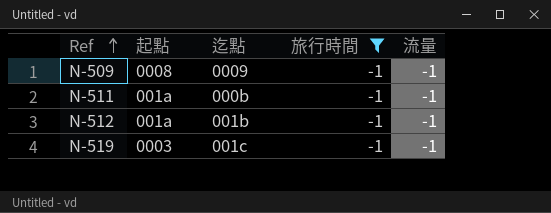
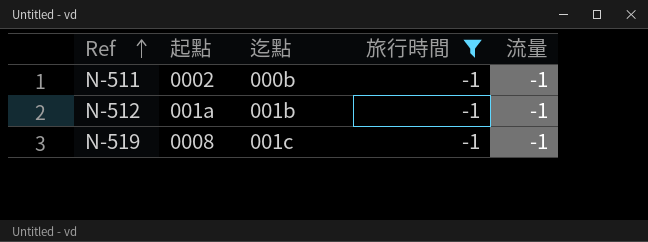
row N-509: 0008 | 0009 | -1 | -1 -> none
N-511 | 起點: 001a -> 0002
N-519 | 起點: 0003 -> 0008

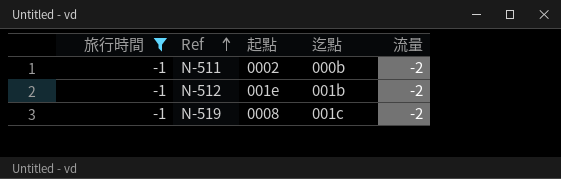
column 旅行時間 | position: 4 -> 1
N-511 | 流量: -1 -> -2
N-512 | 起點: 001a -> 001e
N-512 | 流量: -1 -> -2
N-519 | 流量: -1 -> -2

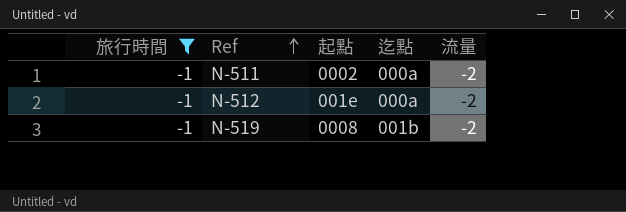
N-511 | 迄點: 000b -> 000a
N-512 | 迄點: 001b -> 000a
N-519 | 迄點: 001c -> 001b

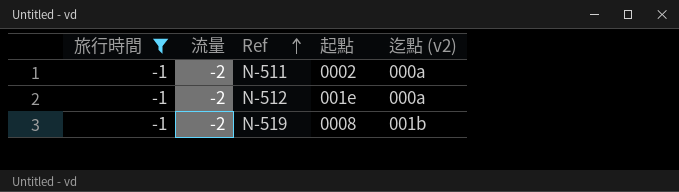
column 流量 | position: 5 -> 2
column name: 迄點 -> 迄點 (v2)

